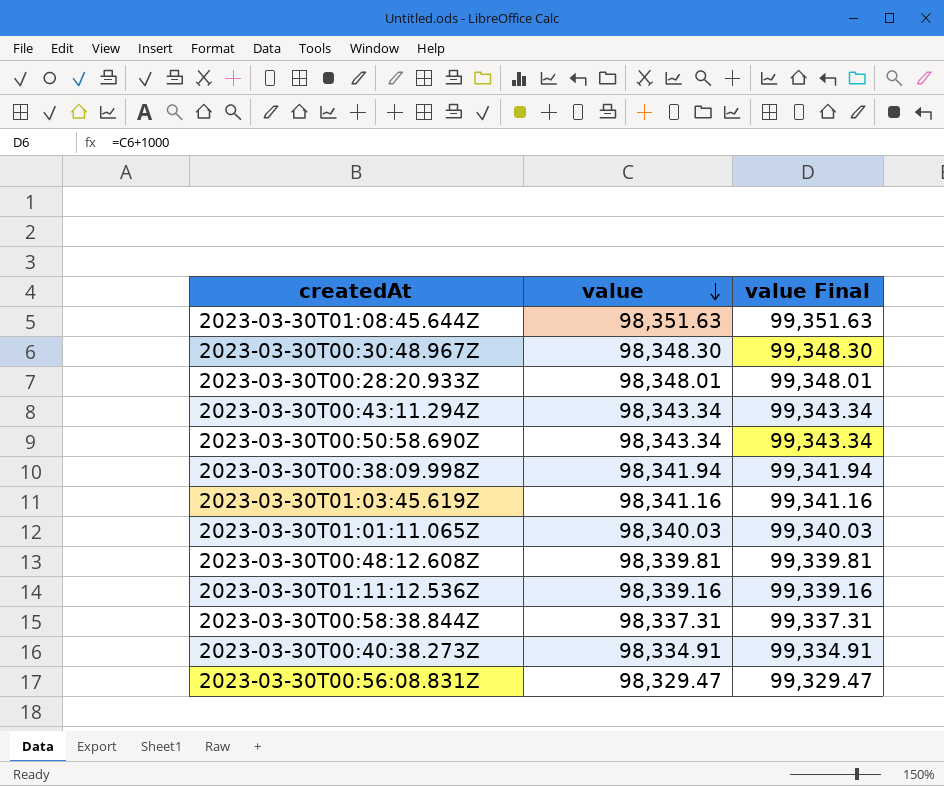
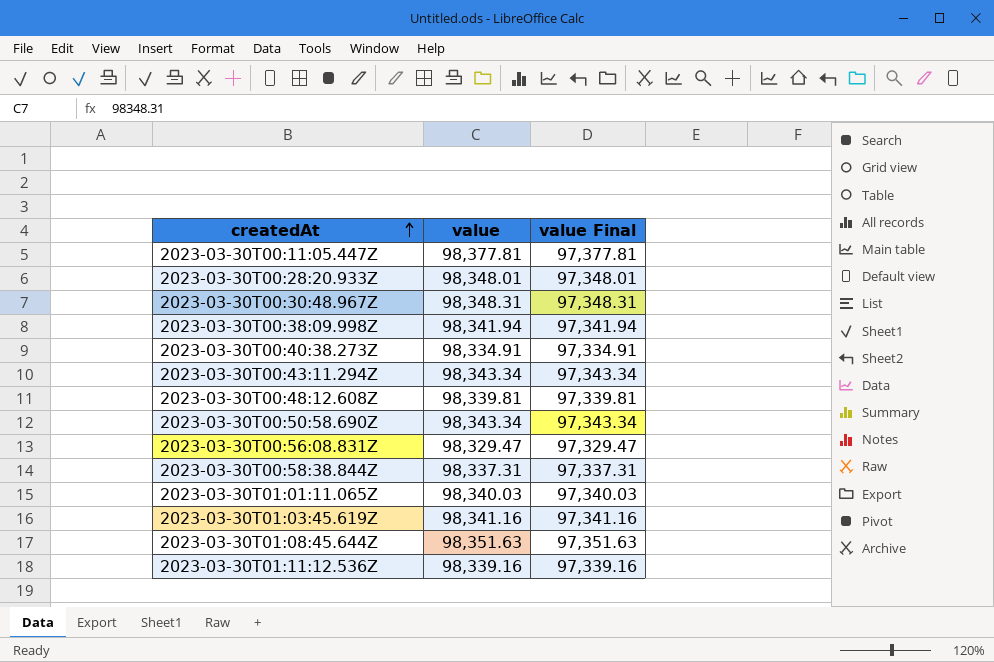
row order: value descending -> createdAt ascending
column value Final | formula: [value] + 1000 -> [value] - 1000
row 2023-03-30T00:11:05.447Z: none -> 98,377.81 | 97,377.81
2023-03-30T00:30:48.967Z | value: 98,348.30 -> 98,348.31

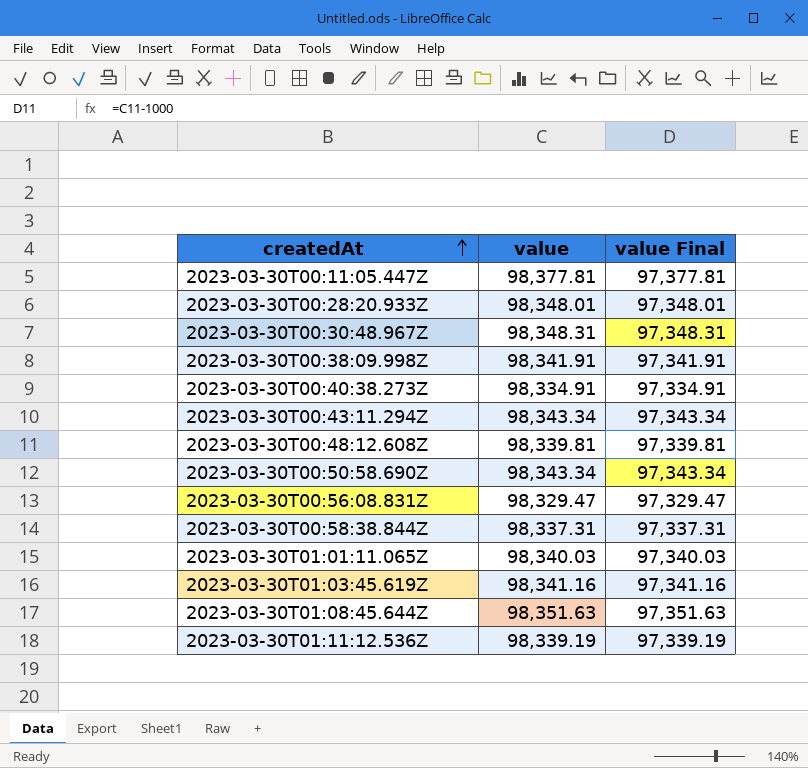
2023-03-30T00:38:09.998Z | value: 98,341.94 -> 98,341.91
2023-03-30T00:38:09.998Z | value Final: 97,341.94 -> 97,341.91
2023-03-30T01:11:12.536Z | value: 98,339.16 -> 98,339.19
2023-03-30T01:11:12.536Z | value Final: 97,339.16 -> 97,339.19

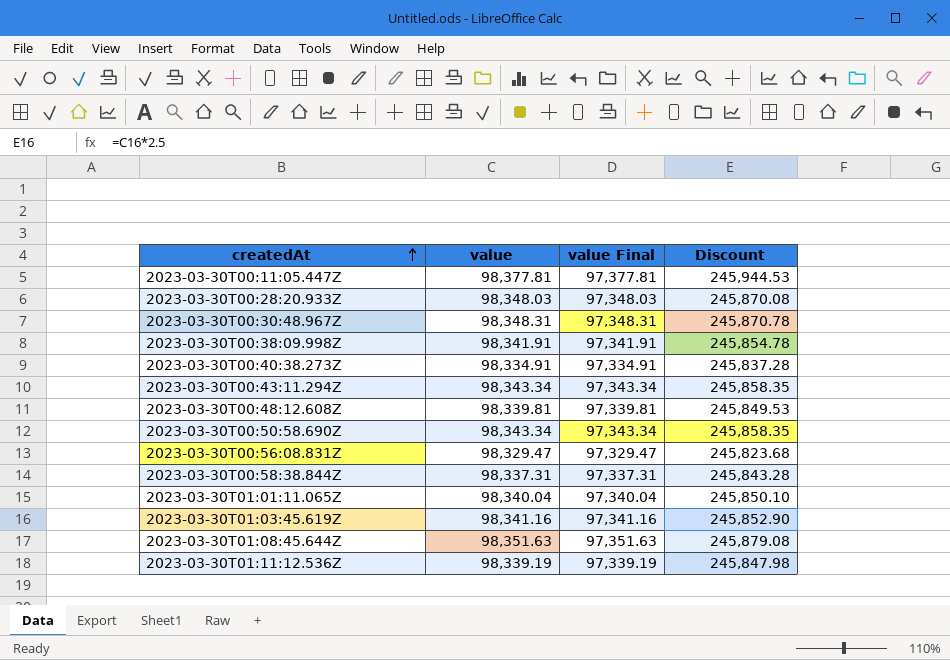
column Discount | formula: none -> [value] * 2.5
2023-03-30T00:28:20.933Z | value: 98,348.01 -> 98,348.03
2023-03-30T00:28:20.933Z | value Final: 97,348.01 -> 97,348.03
2023-03-30T01:01:11.065Z | value: 98,340.03 -> 98,340.04
2023-03-30T01:01:11.065Z | value Final: 97,340.03 -> 97,340.04

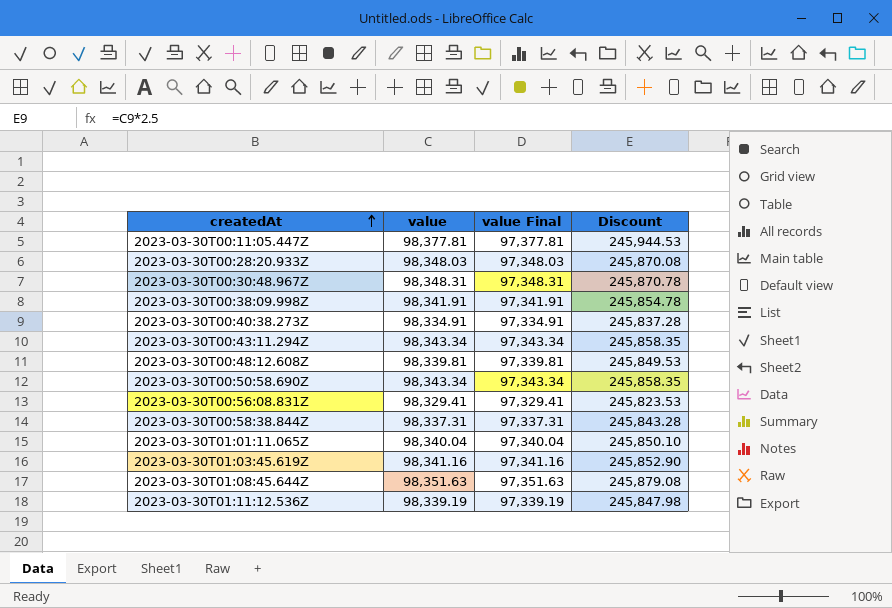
2023-03-30T00:56:08.831Z | value: 98,329.47 -> 98,329.41
2023-03-30T00:56:08.831Z | value Final: 97,329.47 -> 97,329.41
2023-03-30T00:56:08.831Z | Discount: 245,823.68 -> 245,823.53

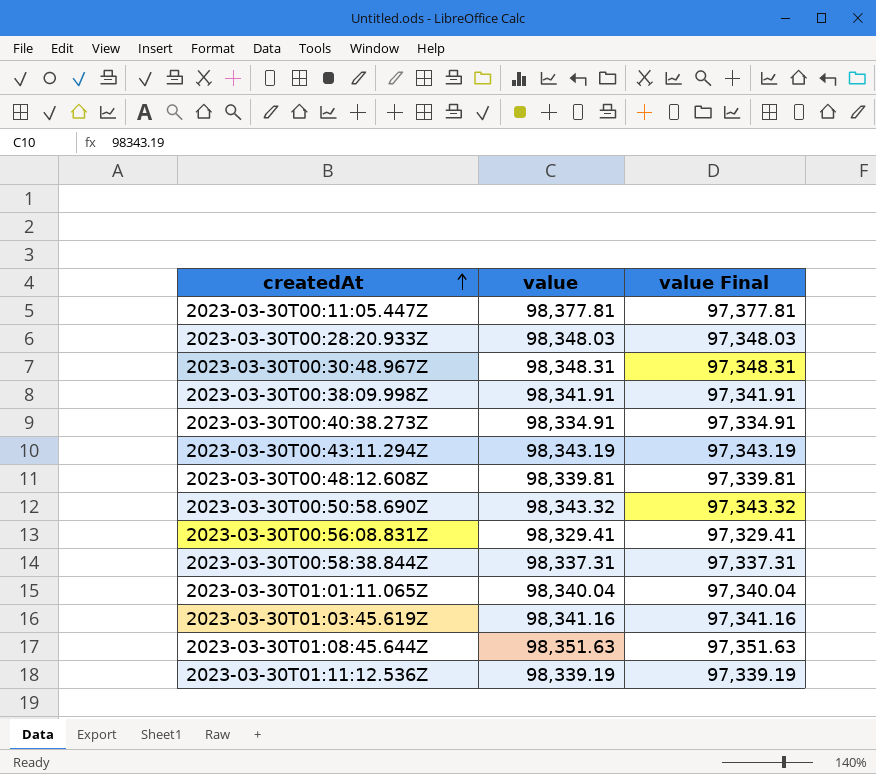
column Discount | formula: [value] * 2.5 -> none
2023-03-30T00:43:11.294Z | value: 98,343.34 -> 98,343.19
2023-03-30T00:43:11.294Z | value Final: 97,343.34 -> 97,343.19
2023-03-30T00:50:58.690Z | value: 98,343.34 -> 98,343.32
2023-03-30T00:50:58.690Z | value Final: 97,343.34 -> 97,343.32

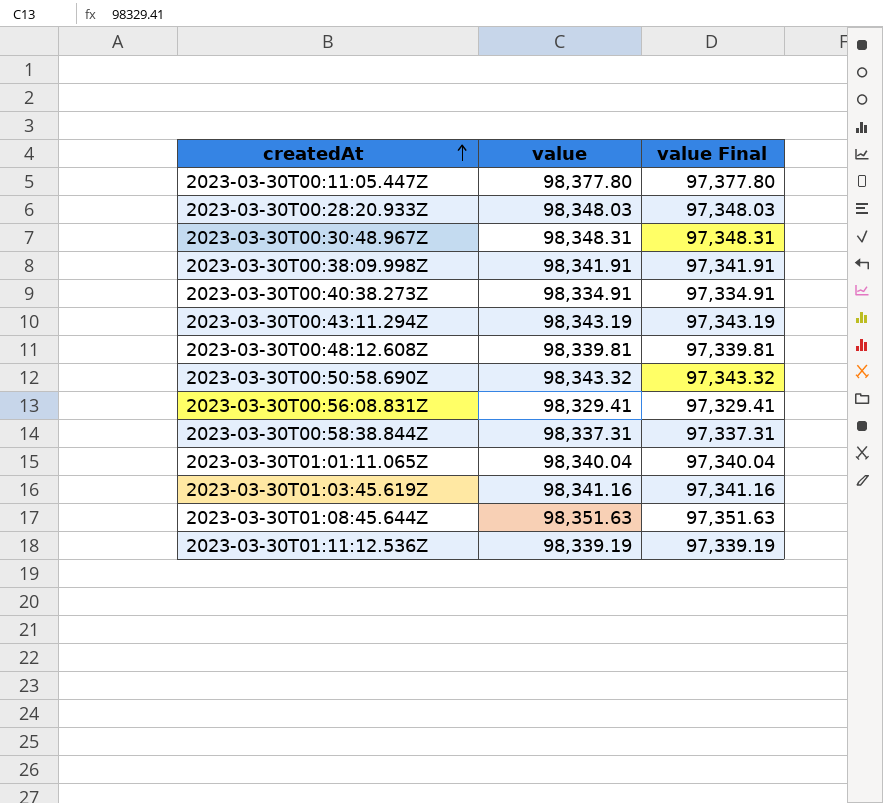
2023-03-30T00:11:05.447Z | value: 98,377.81 -> 98,377.80
2023-03-30T00:11:05.447Z | value Final: 97,377.81 -> 97,377.80

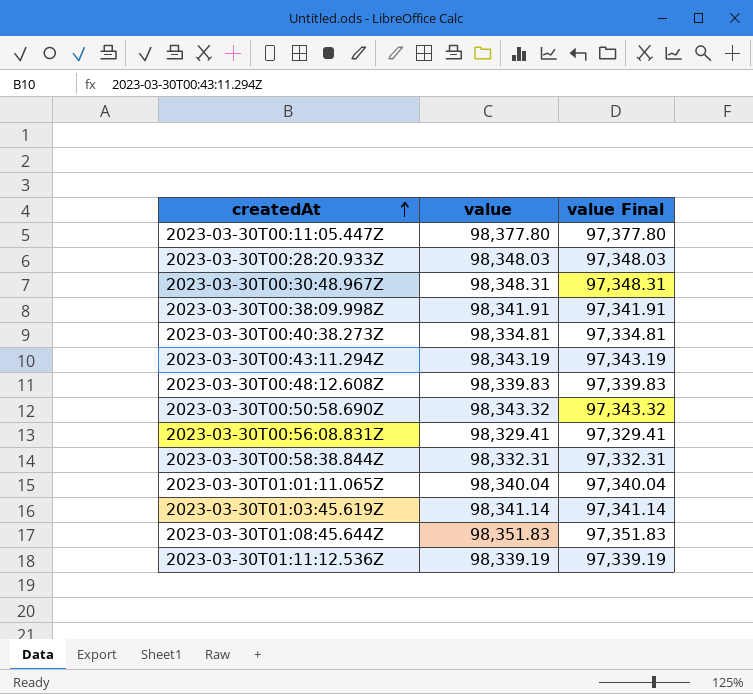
2023-03-30T00:40:38.273Z | value: 98,334.91 -> 98,334.81
2023-03-30T00:40:38.273Z | value Final: 97,334.91 -> 97,334.81
2023-03-30T00:48:12.608Z | value: 98,339.81 -> 98,339.83
2023-03-30T00:48:12.608Z | value Final: 97,339.81 -> 97,339.83
2023-03-30T00:58:38.844Z | value: 98,337.31 -> 98,332.31
2023-03-30T00:58:38.844Z | value Final: 97,337.31 -> 97,332.31
2023-03-30T01:03:45.619Z | value: 98,341.16 -> 98,341.14
2023-03-30T01:03:45.619Z | value Final: 97,341.16 -> 97,341.14
2023-03-30T01:08:45.644Z | value: 98,351.63 -> 98,351.83
2023-03-30T01:08:45.644Z | value Final: 97,351.63 -> 97,351.83

